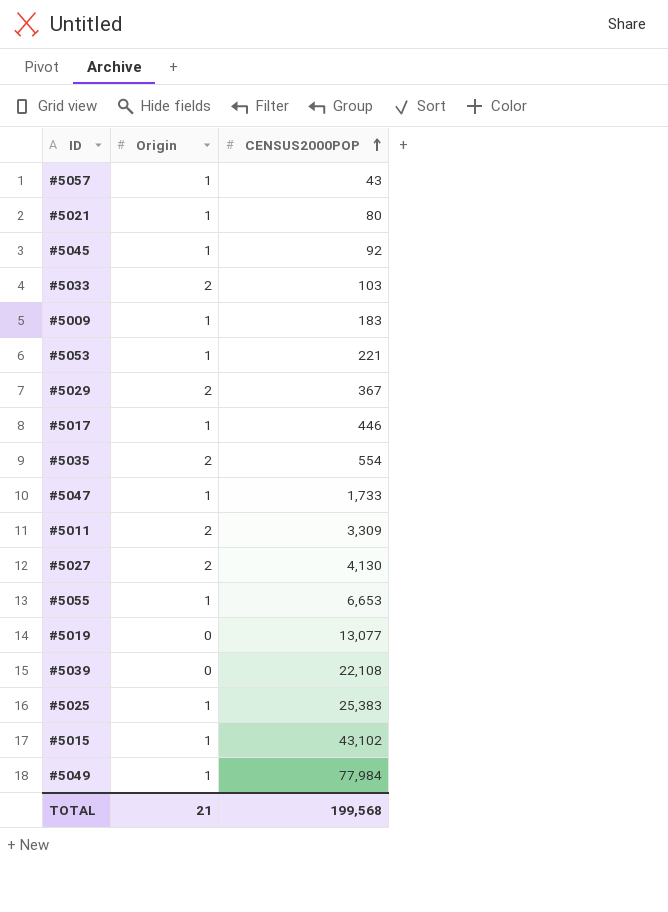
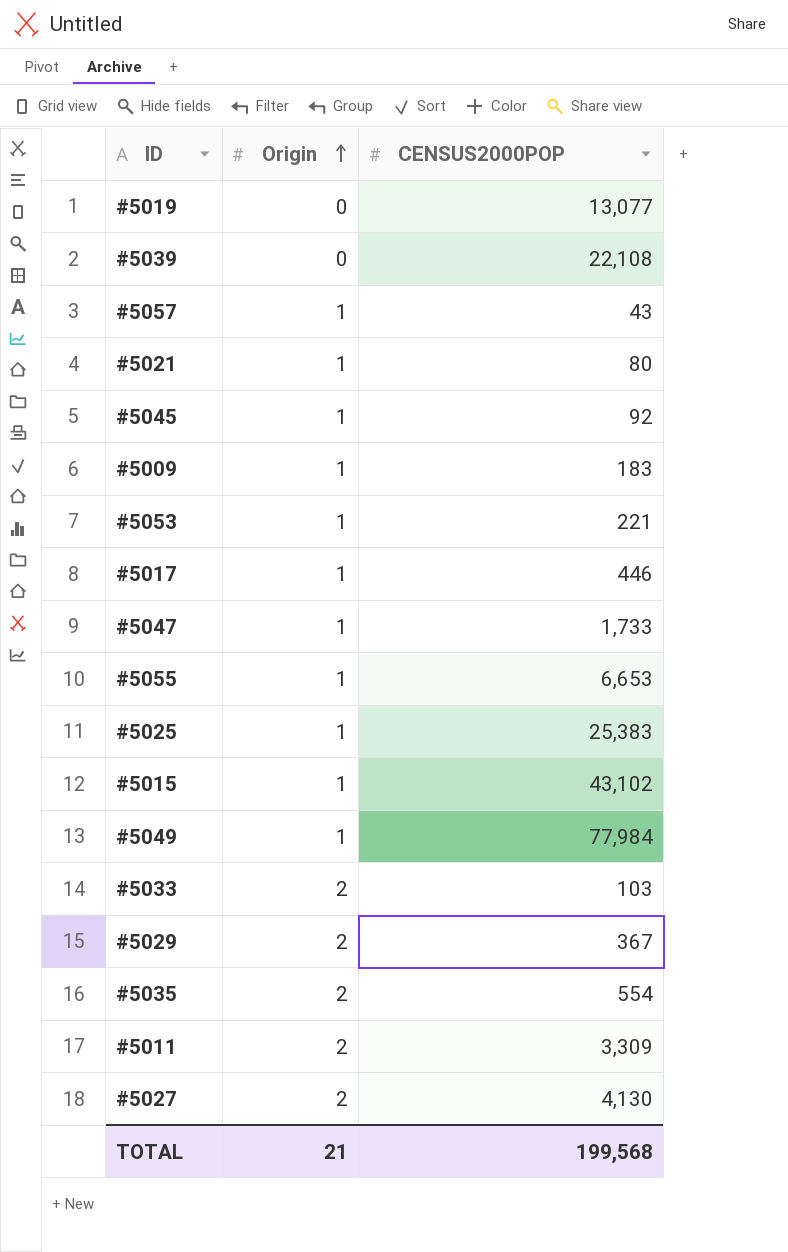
row order: CENSUS2000POP ascending -> Origin ascending

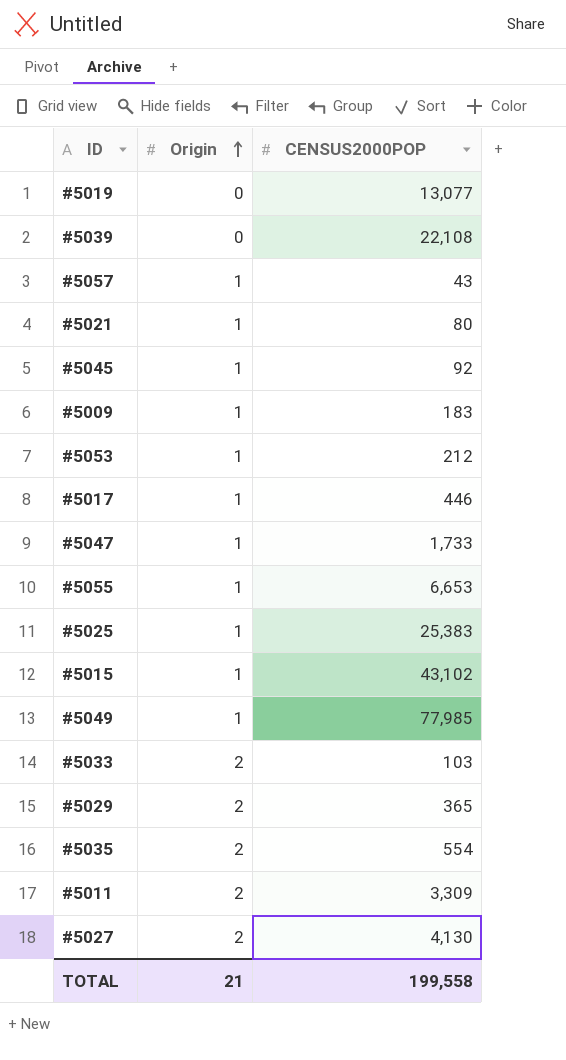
#5053 | CENSUS2000POP: 221 -> 212
#5049 | CENSUS2000POP: 77,984 -> 77,985
#5029 | CENSUS2000POP: 367 -> 365
TOTAL | CENSUS2000POP: 199,568 -> 199,558

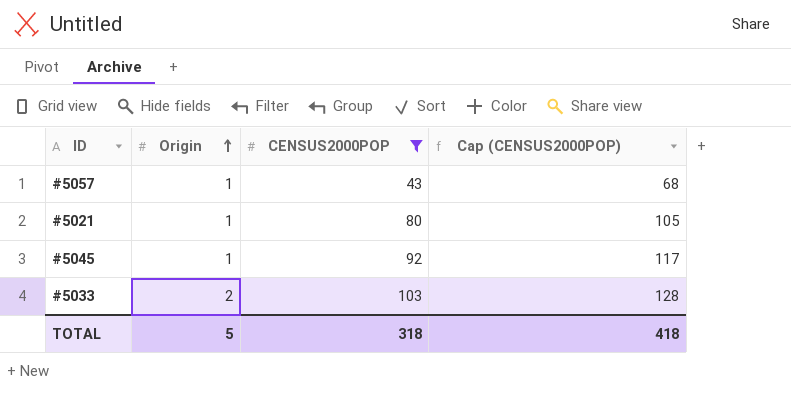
filter: none -> CENSUS2000POP <= 103
column Cap (CENSUS2000POP) | formula: none -> [CENSUS2000POP] + 25
TOTAL | Origin: 21 -> 5
TOTAL | CENSUS2000POP: 199,558 -> 318

